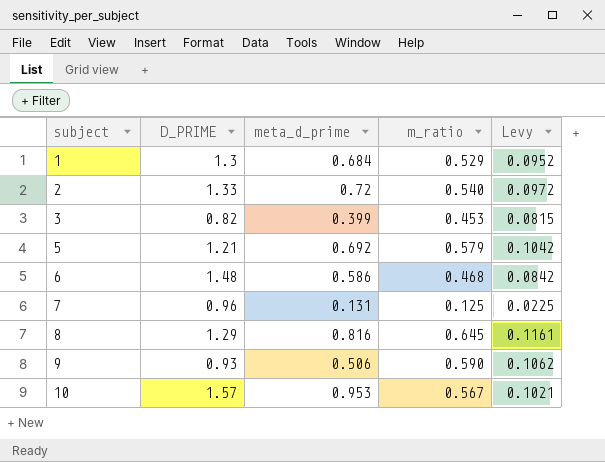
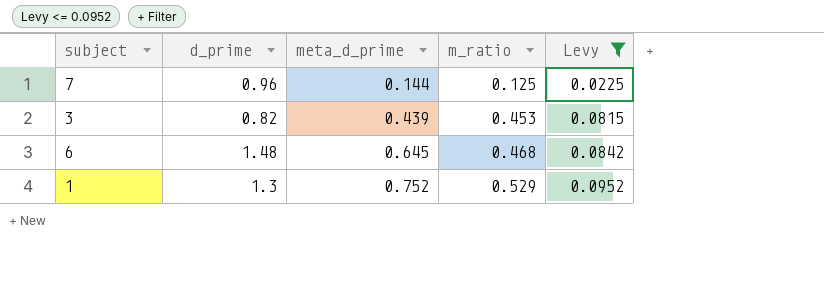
filter: none -> Levy <= 0.0952
row order: subject ascending -> meta_d_prime ascending
column name: D_PRIME -> d_prime
7 | meta_d_prime: 0.131 -> 0.144
3 | meta_d_prime: 0.399 -> 0.439
6 | meta_d_prime: 0.586 -> 0.645
1 | meta_d_prime: 0.684 -> 0.752

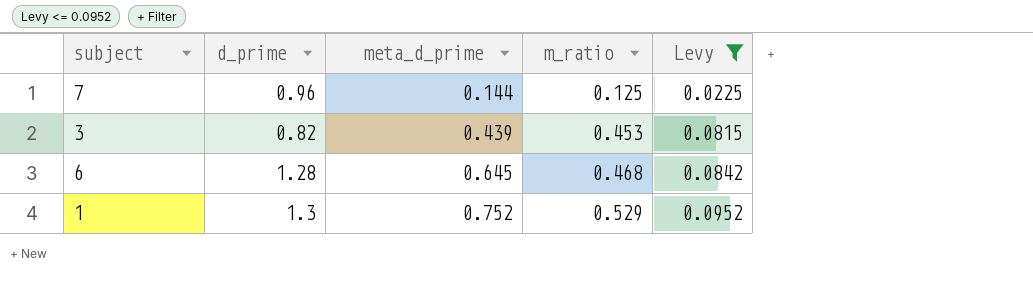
6 | d_prime: 1.48 -> 1.28

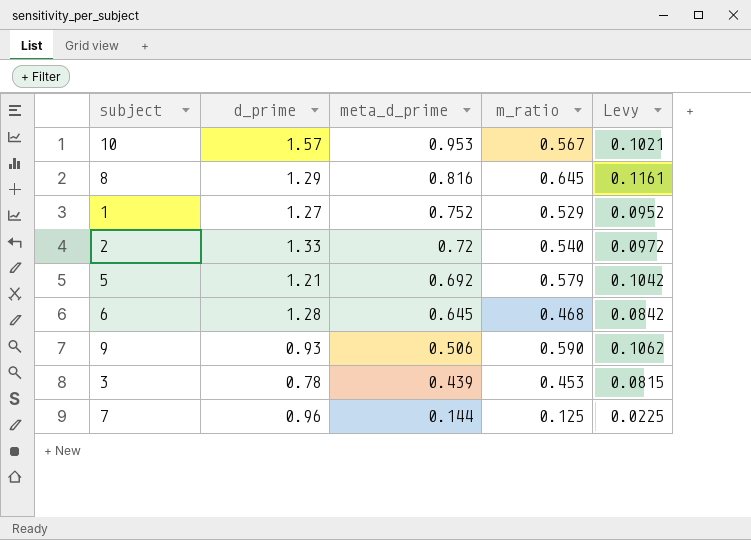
filter: Levy <= 0.0952 -> none
row order: meta_d_prime ascending -> meta_d_prime descending
1 | d_prime: 1.3 -> 1.27
3 | d_prime: 0.82 -> 0.78

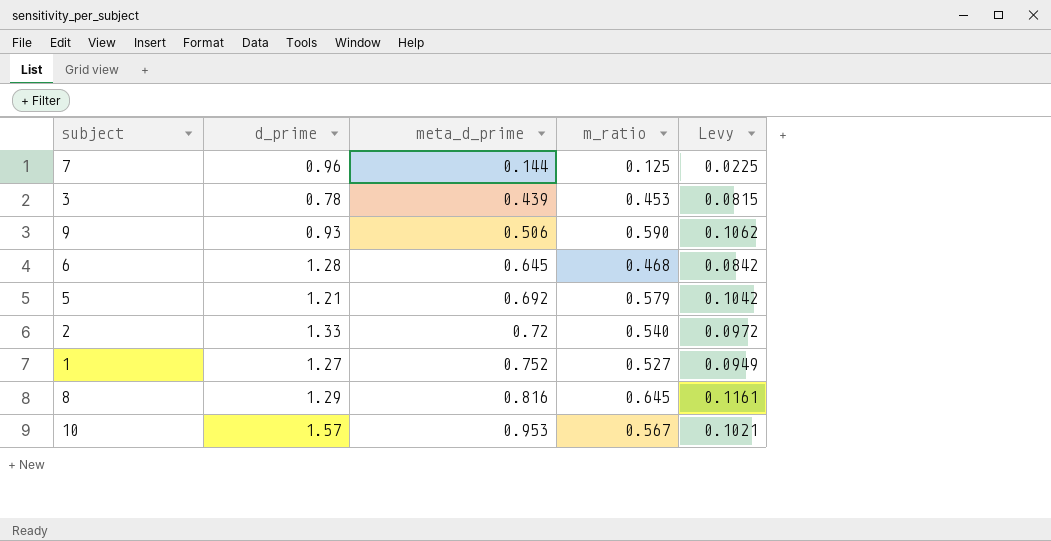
row order: meta_d_prime descending -> meta_d_prime ascending
1 | m_ratio: 0.529 -> 0.527
1 | Levy: 0.0952 -> 0.0949

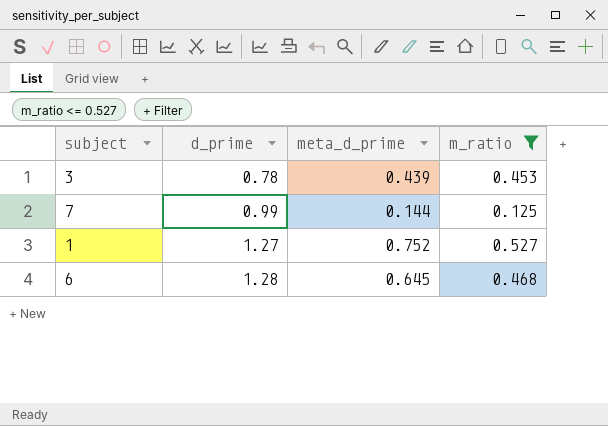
filter: none -> m_ratio <= 0.527
row order: meta_d_prime ascending -> d_prime ascending
column Levy | formula: [m_ratio] * 0.18 -> none
7 | d_prime: 0.96 -> 0.99

